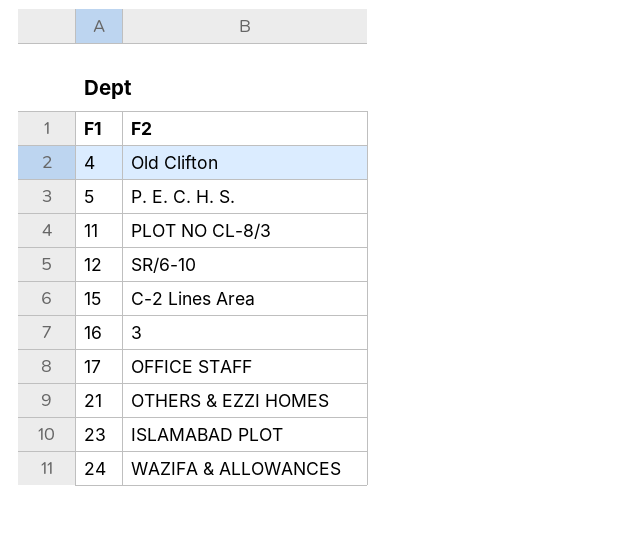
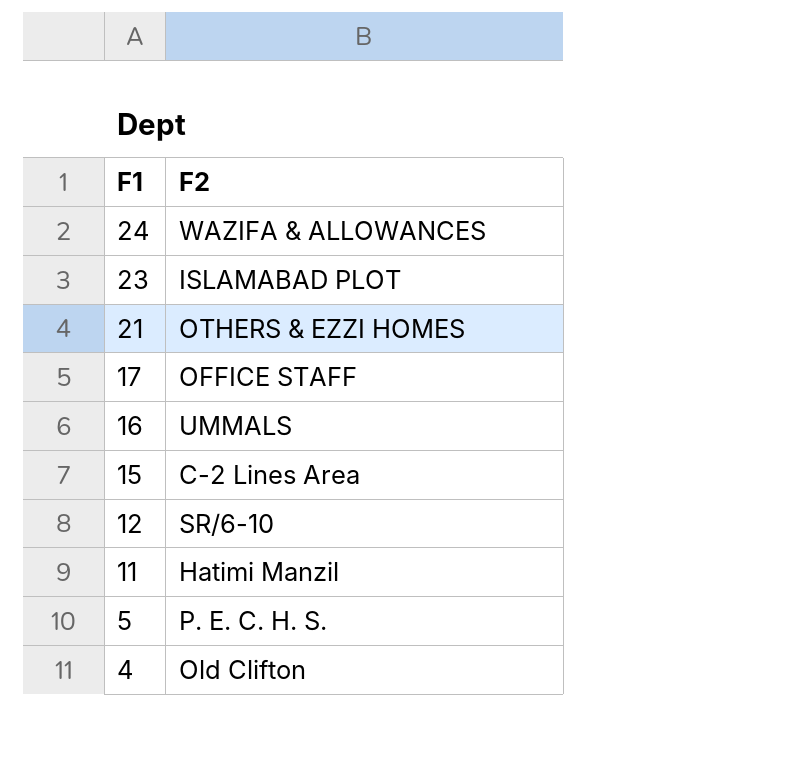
row order: F1 ascending -> F1 descending
16 | F2: 3 -> UMMALS
11 | F2: PLOT NO CL-8/3 -> Hatimi Manzil

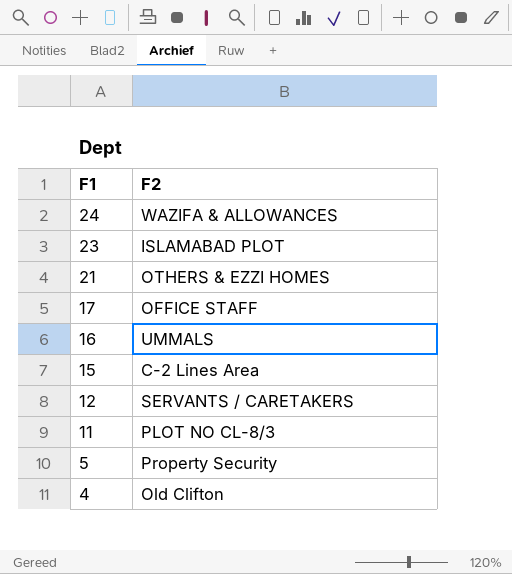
12 | F2: SR/6-10 -> SERVANTS / CARETAKERS
11 | F2: Hatimi Manzil -> PLOT NO CL-8/3
5 | F2: P. E. C. H. S. -> Property Security

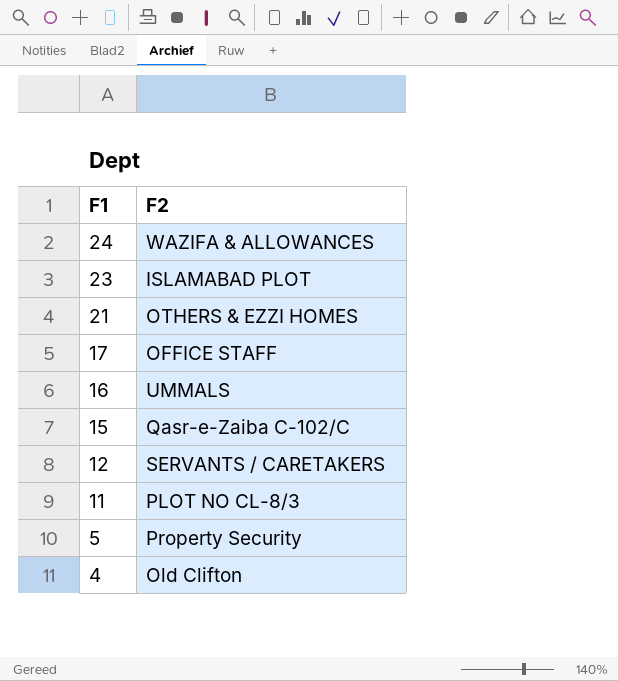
15 | F2: C-2 Lines Area -> Qasr-e-Zaiba C-102/C

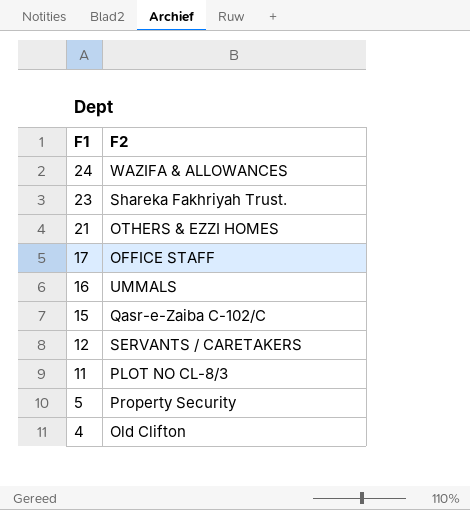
23 | F2: ISLAMABAD PLOT -> Shareka Fakhriyah Trust.

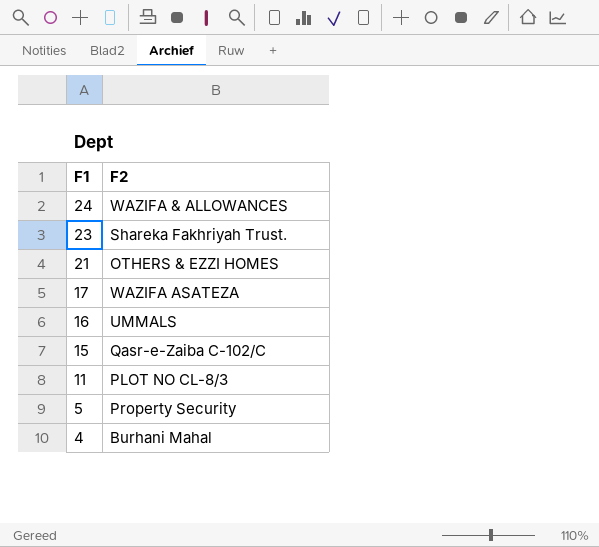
row 12: SERVANTS / CARETAKERS -> none
17 | F2: OFFICE STAFF -> WAZIFA ASATEZA
4 | F2: Old Clifton -> Burhani Mahal

